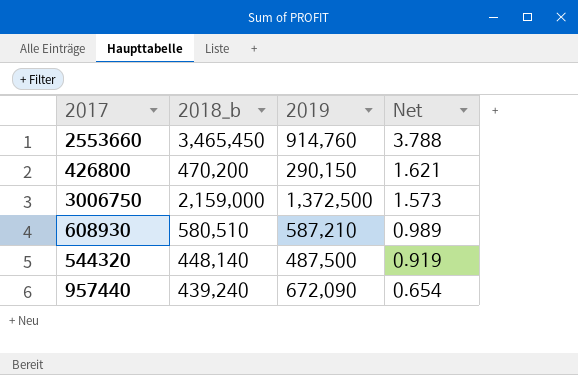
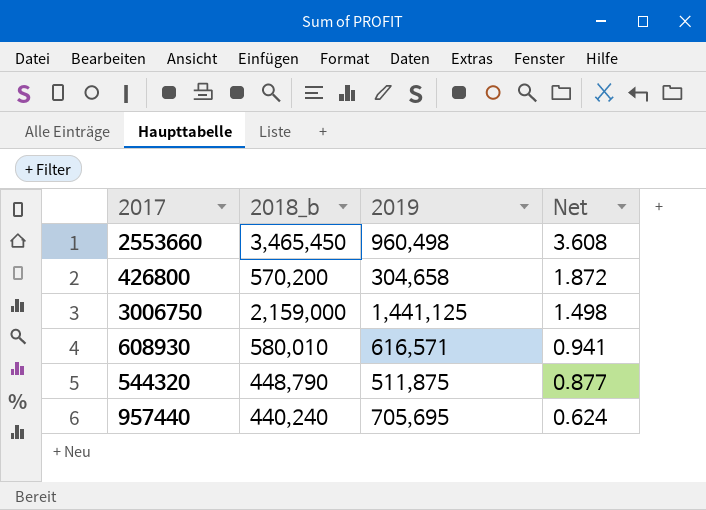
2553660 | 2019: 914,760 -> 960,498
2553660 | Net: 3.788 -> 3.608
426800 | 2018_b: 470,200 -> 570,200
426800 | 2019: 290,150 -> 304,658
426800 | Net: 1.621 -> 1.872
3006750 | 2019: 1,372,500 -> 1,441,125
3006750 | Net: 1.573 -> 1.498
608930 | 2018_b: 580,510 -> 580,010
608930 | 2019: 587,210 -> 616,571
608930 | Net: 0.989 -> 0.941
544320 | 2018_b: 448,140 -> 448,790
544320 | 2019: 487,500 -> 511,875
544320 | Net: 0.919 -> 0.877
957440 | 2018_b: 439,240 -> 440,240
957440 | 2019: 672,090 -> 705,695
957440 | Net: 0.654 -> 0.624

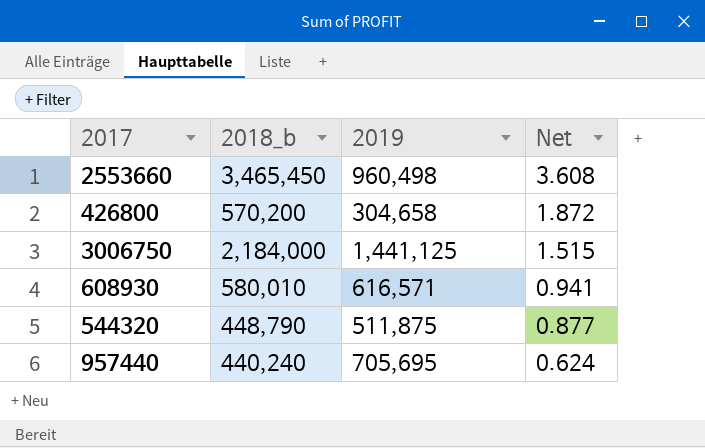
3006750 | 2018_b: 2,159,000 -> 2,184,000
3006750 | Net: 1.498 -> 1.515

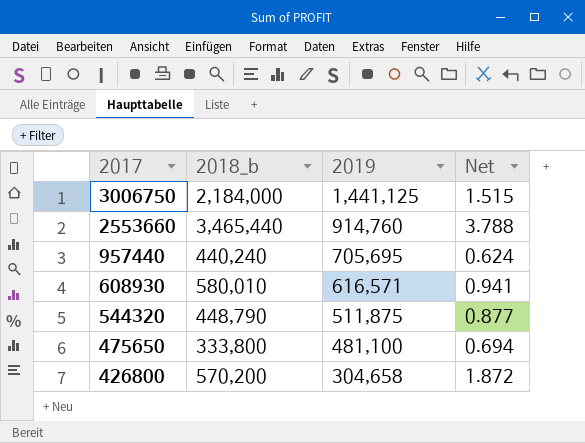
row order: Net descending -> 2017 descending
2553660 | 2018_b: 3,465,450 -> 3,465,440
2553660 | 2019: 960,498 -> 914,760
2553660 | Net: 3.608 -> 3.788
row 475650: none -> 333,800 | 481,100 | 0.694

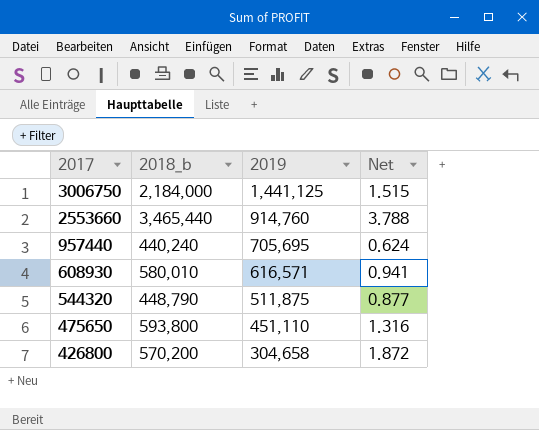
475650 | 2018_b: 333,800 -> 593,800
475650 | 2019: 481,100 -> 451,110
475650 | Net: 0.694 -> 1.316

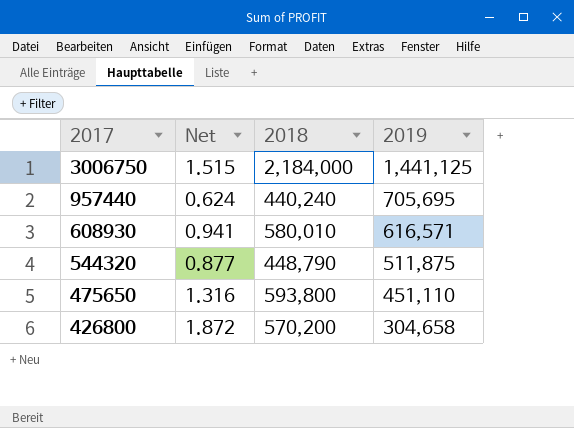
column Net | position: 4 -> 2
column name: 2018_b -> 2018
row 2553660: 3,465,440 | 914,760 | 3.788 -> none

